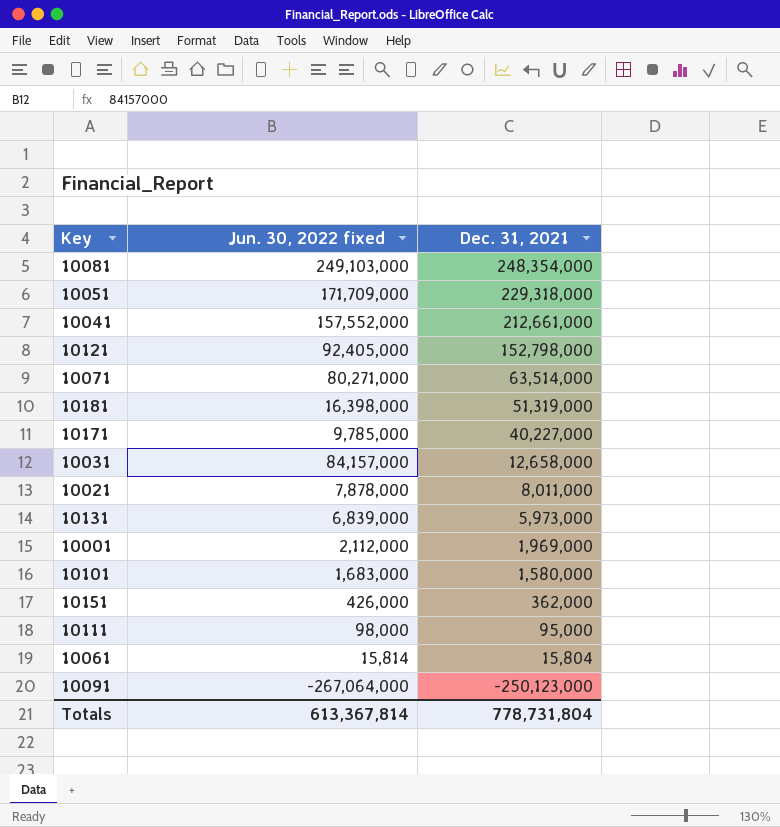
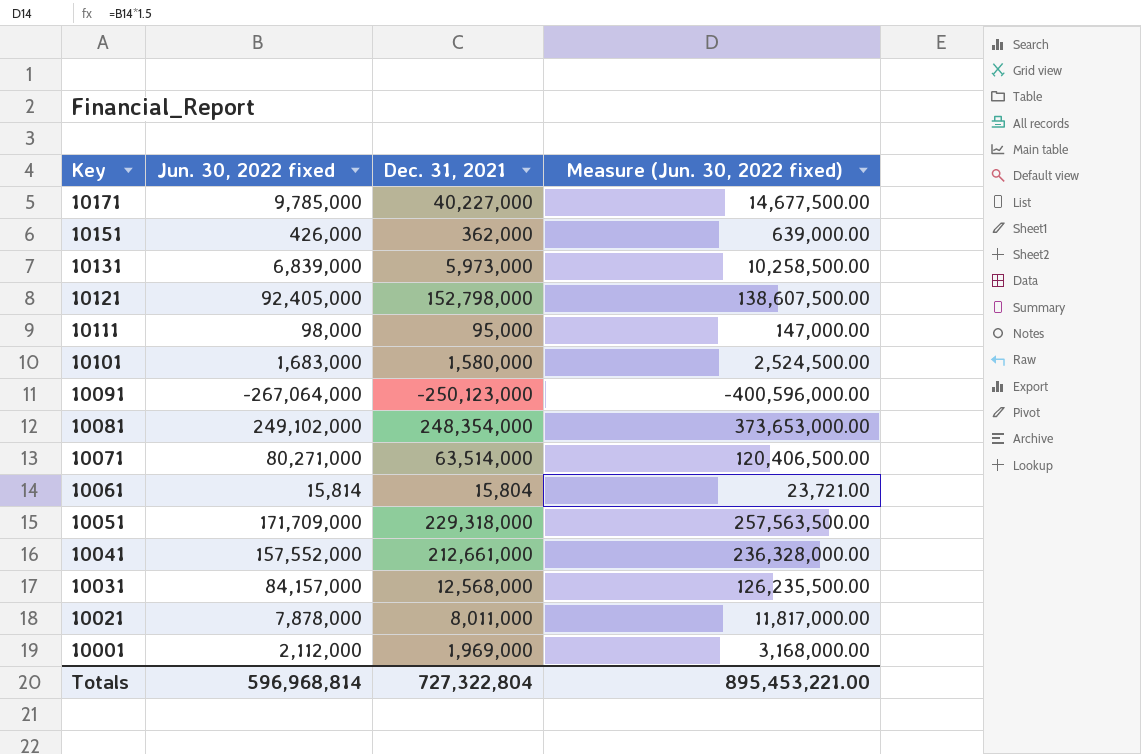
row order: Dec. 31, 2021 descending -> Key descending
column Measure (Jun. 30, 2022 fixed) | formula: none -> [Jun. 30, 2022 fixed] * 1.5
row 10181: 16,398,000 | 51,319,000 -> none
10081 | Jun. 30, 2022 fixed: 249,103,000 -> 249,102,000
10031 | Dec. 31, 2021: 12,658,000 -> 12,568,000
Totals | Jun. 30, 2022 fixed: 613,367,814 -> 596,968,814
Totals | Dec. 31, 2021: 778,731,804 -> 727,322,804

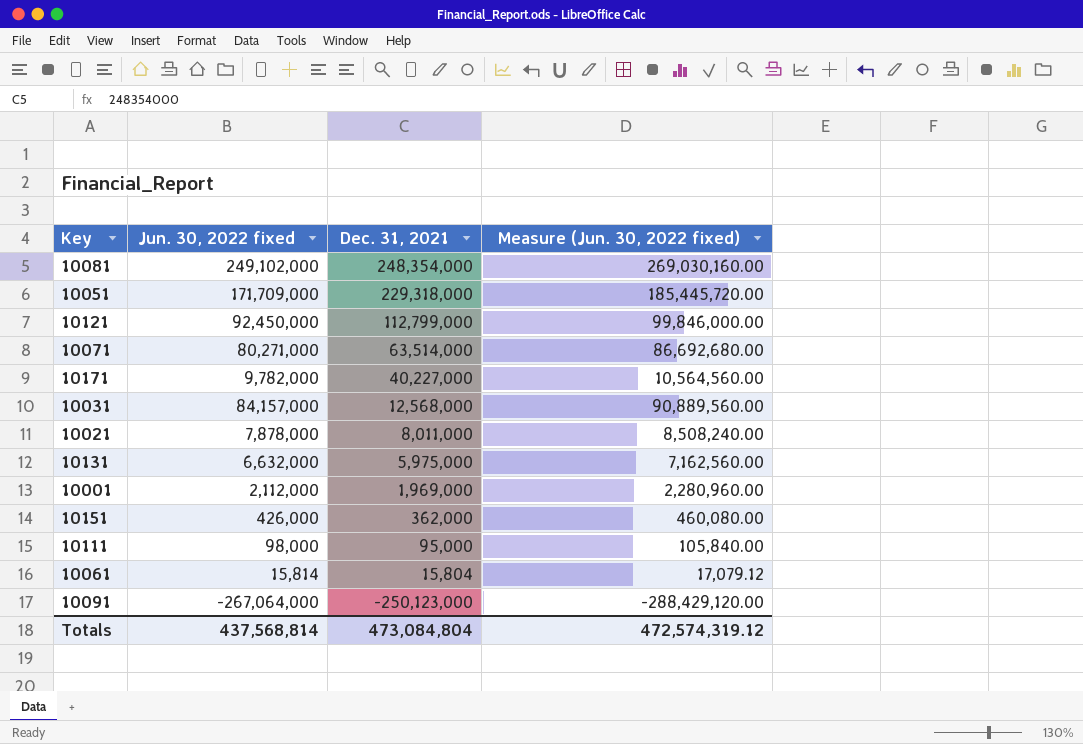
row order: Key descending -> Dec. 31, 2021 descending
column Measure (Jun. 30, 2022 fixed) | formula: [Jun. 30, 2022 fixed] * 1.5 -> [Jun. 30, 2022 fixed] * 1.08
row 10101: 1,683,000 | 1,580,000 | 2,524,500.00 -> none
row 10041: 157,552,000 | 212,661,000 | 236,328,000.00 -> none
10121 | Jun. 30, 2022 fixed: 92,405,000 -> 92,450,000
10121 | Dec. 31, 2021: 152,798,000 -> 112,799,000
10171 | Jun. 30, 2022 fixed: 9,785,000 -> 9,782,000
10131 | Jun. 30, 2022 fixed: 6,839,000 -> 6,632,000
10131 | Dec. 31, 2021: 5,973,000 -> 5,975,000
Totals | Jun. 30, 2022 fixed: 596,968,814 -> 437,568,814
Totals | Dec. 31, 2021: 727,322,804 -> 473,084,804
Totals | Measure (Jun. 30, 2022 fixed): 895,453,221.00 -> 472,574,319.12

